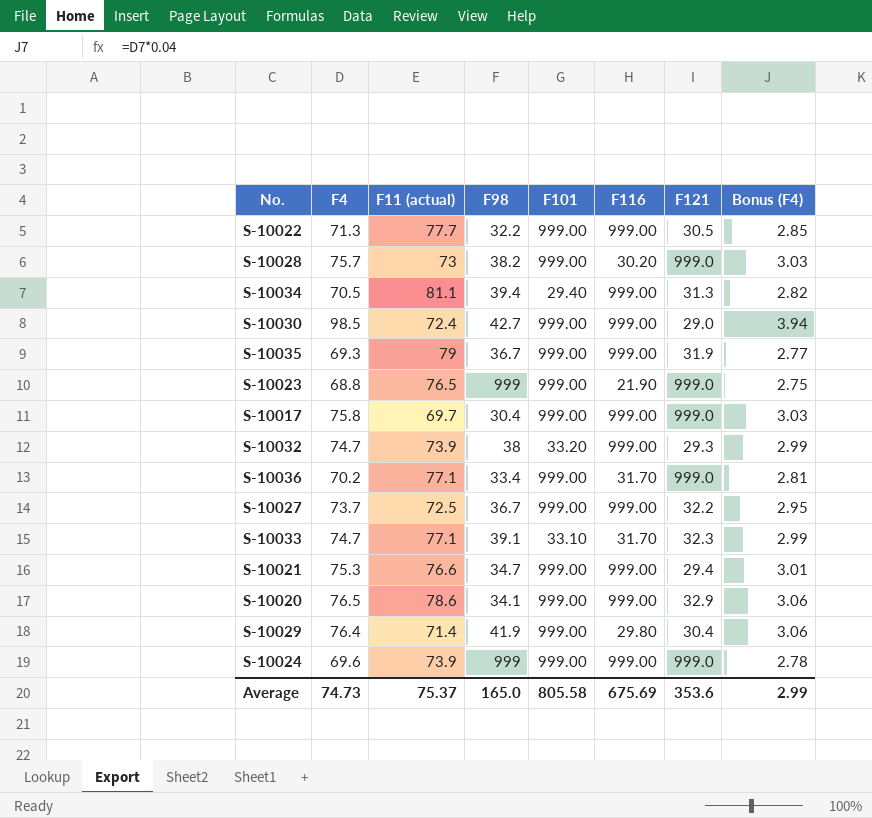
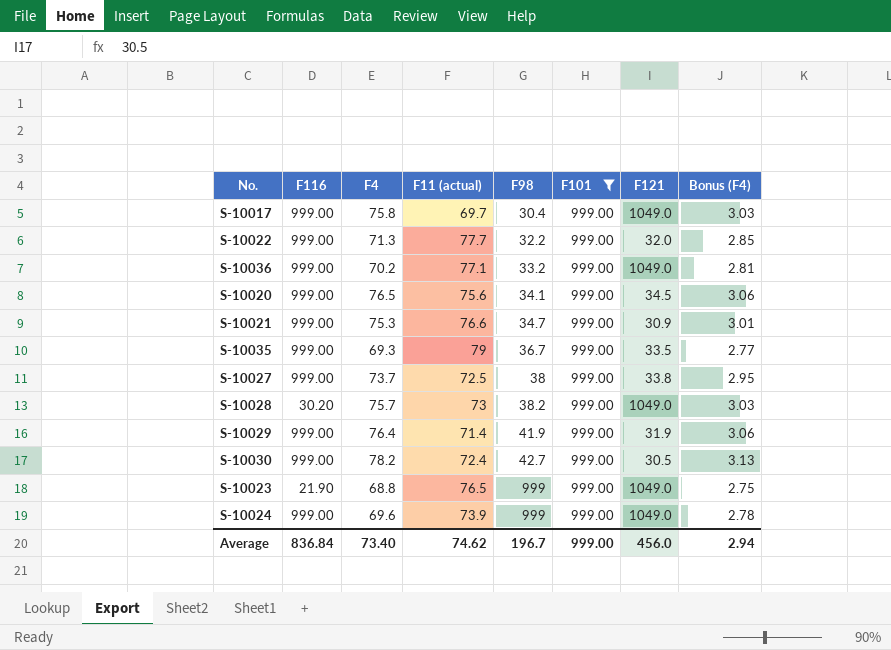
filter: none -> F101 = 999.00
row order: none -> F98 ascending
column F116 | position: 6 -> 2
S-10017 | F121: 999.0 -> 1049.0
S-10022 | F121: 30.5 -> 32.0
S-10036 | F116: 31.70 -> 999.00
S-10036 | F98: 33.4 -> 33.2
S-10036 | F121: 999.0 -> 1049.0
S-10020 | F11 (actual): 78.6 -> 75.6
S-10020 | F121: 32.9 -> 34.5
S-10021 | F121: 29.4 -> 30.9
S-10035 | F121: 31.9 -> 33.5
S-10027 | F98: 36.7 -> 38
S-10027 | F121: 32.2 -> 33.8
S-10028 | F121: 999.0 -> 1049.0
S-10029 | F116: 29.80 -> 999.00
S-10029 | F121: 30.4 -> 31.9
S-10030 | F4: 98.5 -> 78.2
S-10030 | F121: 29.0 -> 30.5
S-10030 | Bonus (F4): 3.94 -> 3.13
S-10023 | F121: 999.0 -> 1049.0
S-10024 | F121: 999.0 -> 1049.0
Average | F116: 675.69 -> 836.84
Average | F4: 74.73 -> 73.40
Average | F11 (actual): 75.37 -> 74.62
Average | F98: 165.0 -> 196.7
Average | F101: 805.58 -> 999.00
Average | F121: 353.6 -> 456.0
Average | Bonus (F4): 2.99 -> 2.94

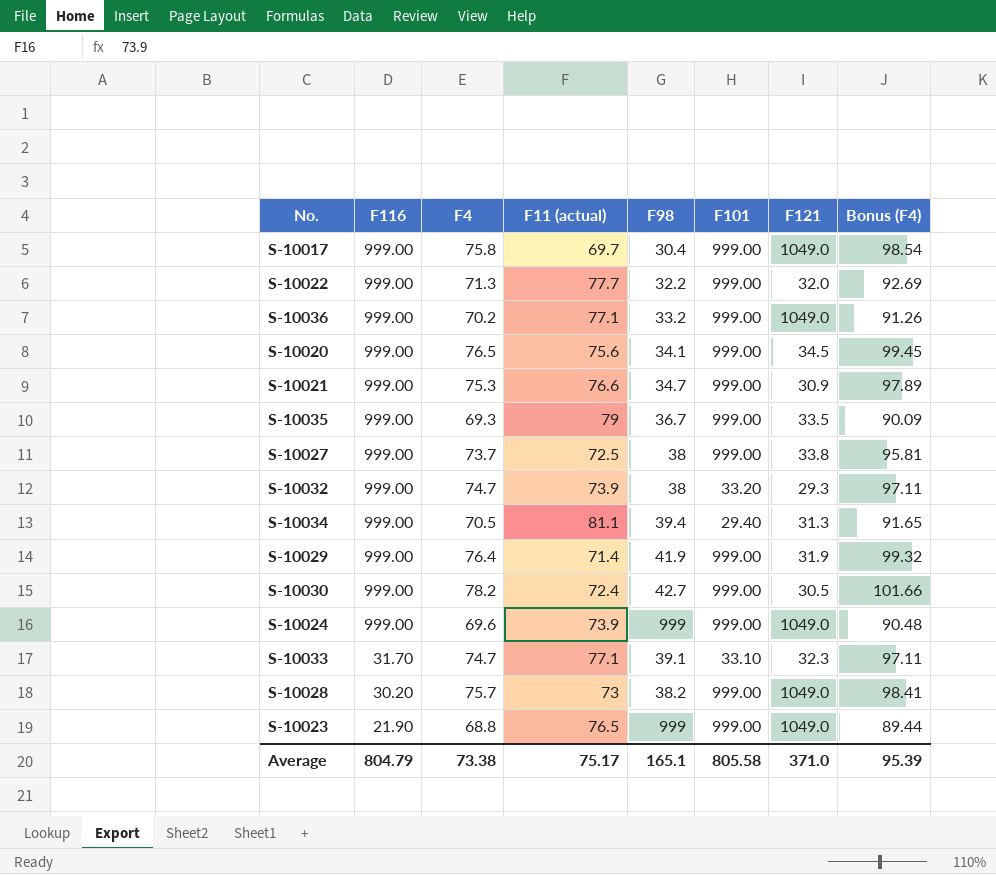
filter: F101 = 999.00 -> none
row order: F98 ascending -> F116 descending
column Bonus (F4) | formula: [F4] * 0.04 -> [F4] * 1.3
Average | F116: 836.84 -> 804.79
Average | F4: 73.40 -> 73.38
Average | F11 (actual): 74.62 -> 75.17
Average | F98: 196.7 -> 165.1
Average | F101: 999.00 -> 805.58
Average | F121: 456.0 -> 371.0
Average | Bonus (F4): 2.94 -> 95.39

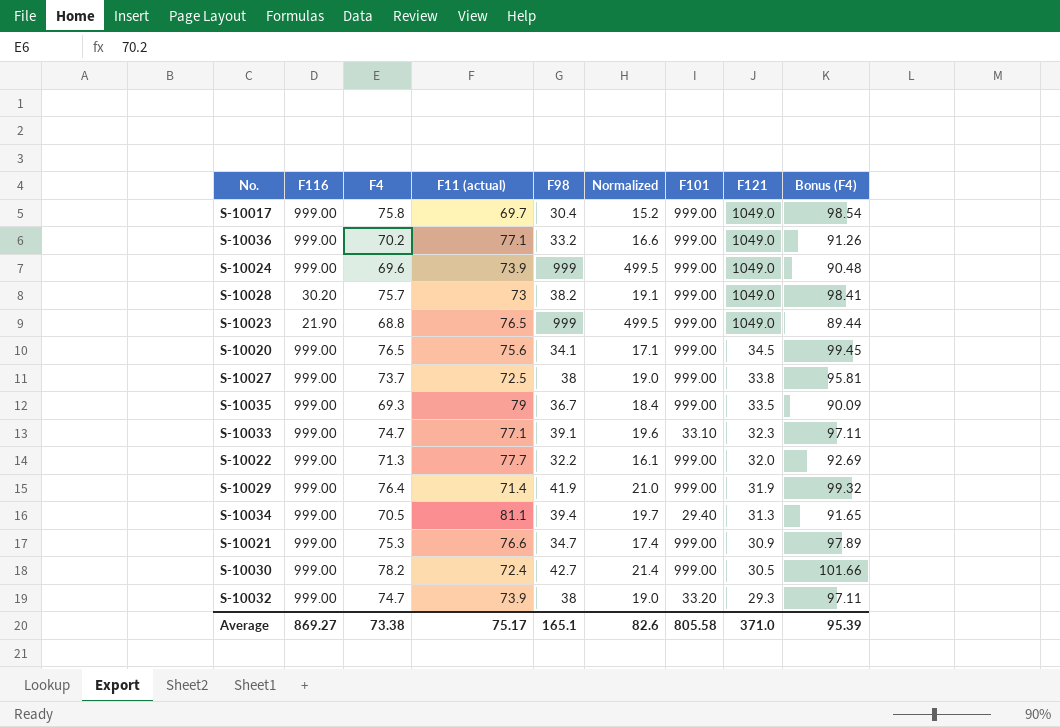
row order: F116 descending -> F121 descending
column Normalized | formula: none -> [F98] * 0.5
S-10033 | F116: 31.70 -> 999.00
Average | F116: 804.79 -> 869.27

